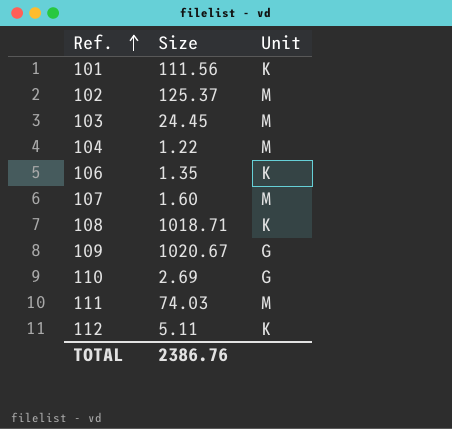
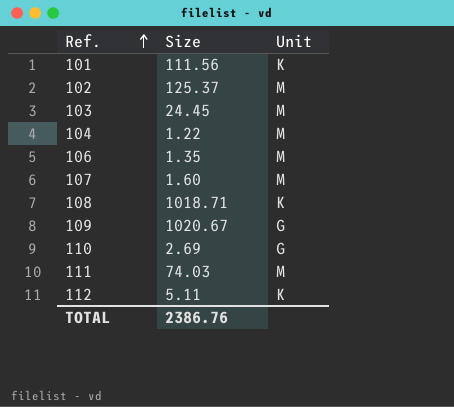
106 | Unit: K -> M

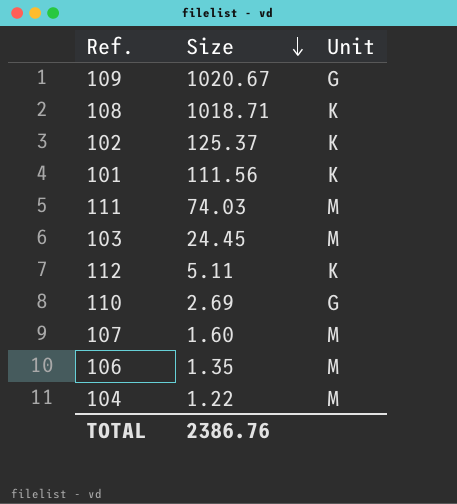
row order: Ref. ascending -> Size descending
102 | Unit: M -> K

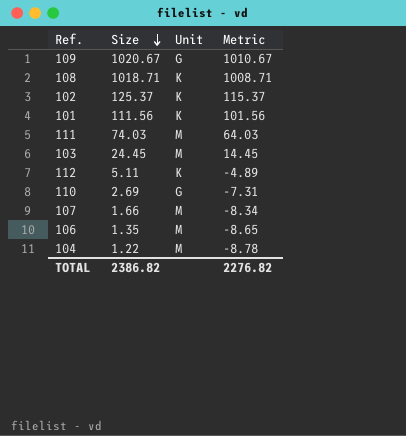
column Metric | formula: none -> [Size] - 10
107 | Size: 1.60 -> 1.66
TOTAL | Size: 2386.76 -> 2386.82

